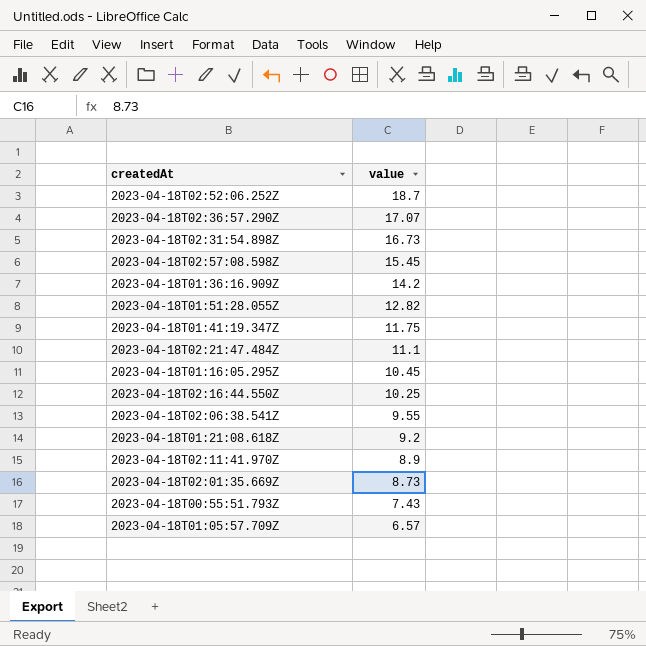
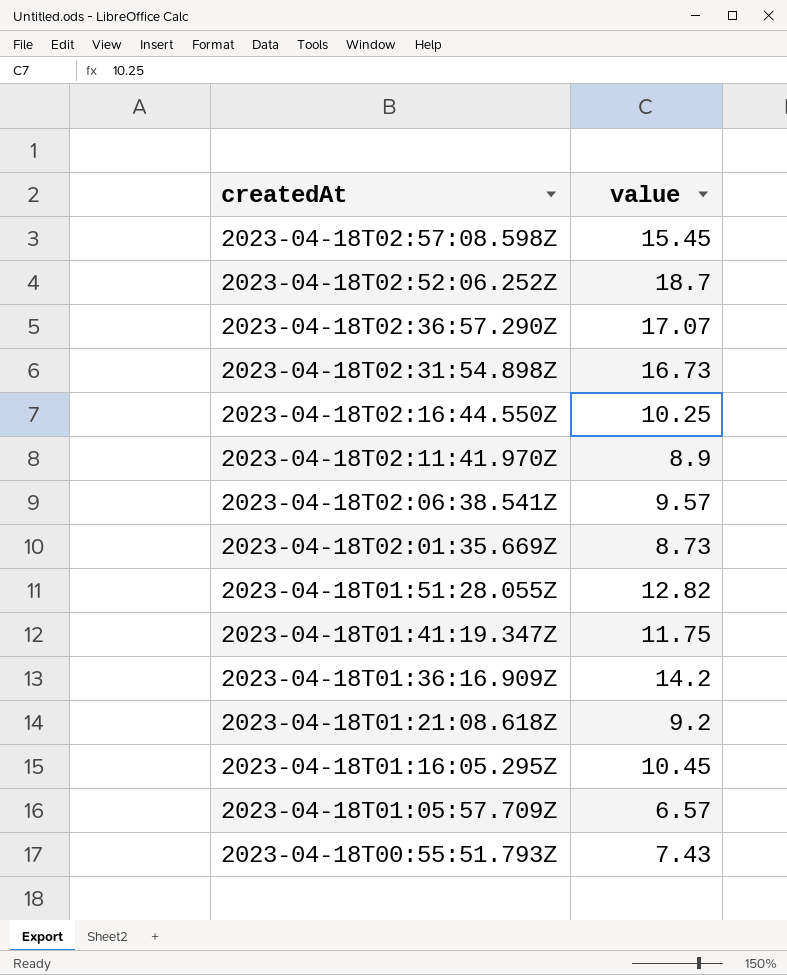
row order: value descending -> createdAt descending
row 2023-04-18T02:21:47.484Z: 11.1 -> none
2023-04-18T02:06:38.541Z | value: 9.55 -> 9.57

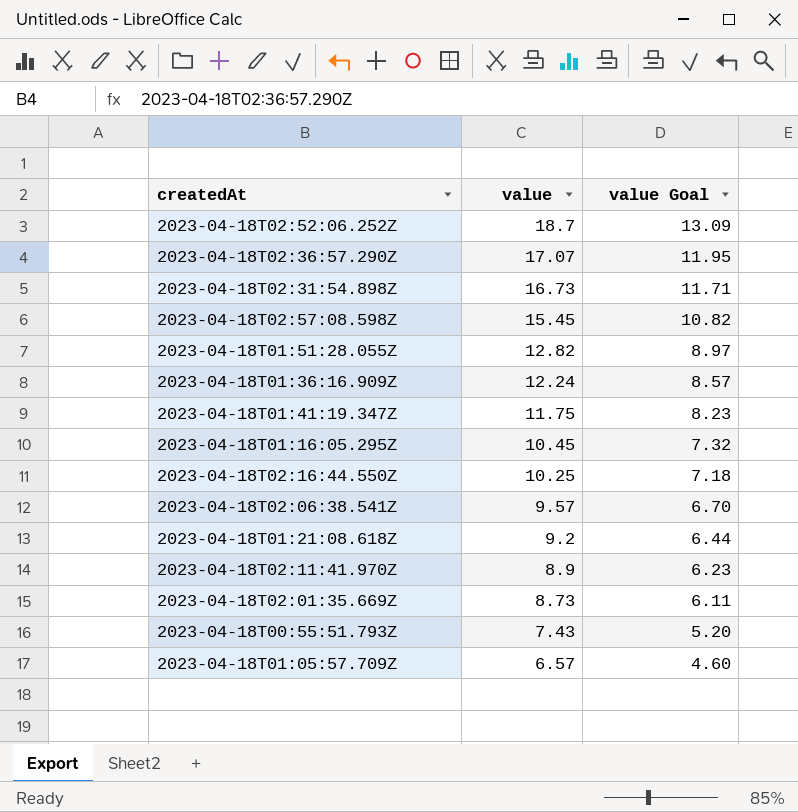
row order: createdAt descending -> value descending
column value Goal | formula: none -> [value] * 0.7
2023-04-18T01:36:16.909Z | value: 14.2 -> 12.24

